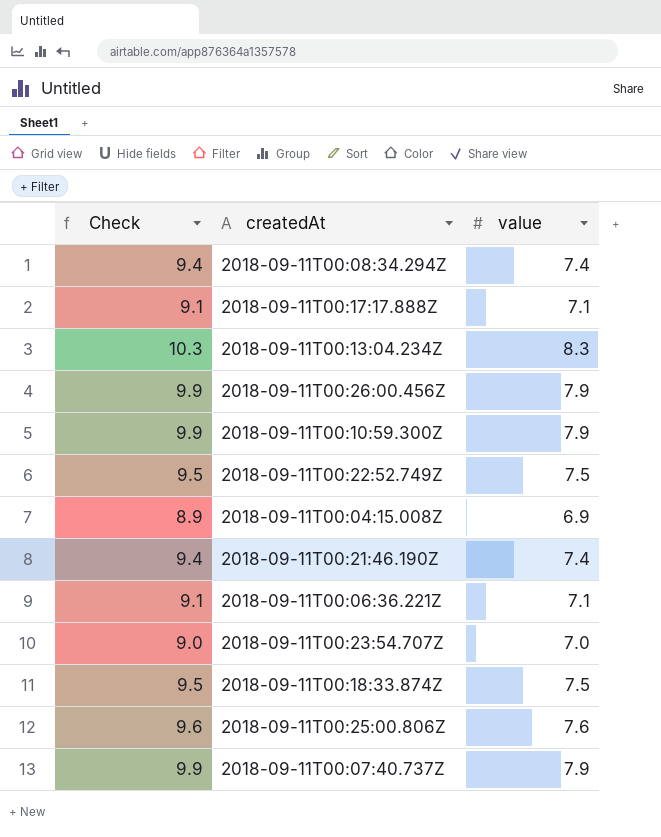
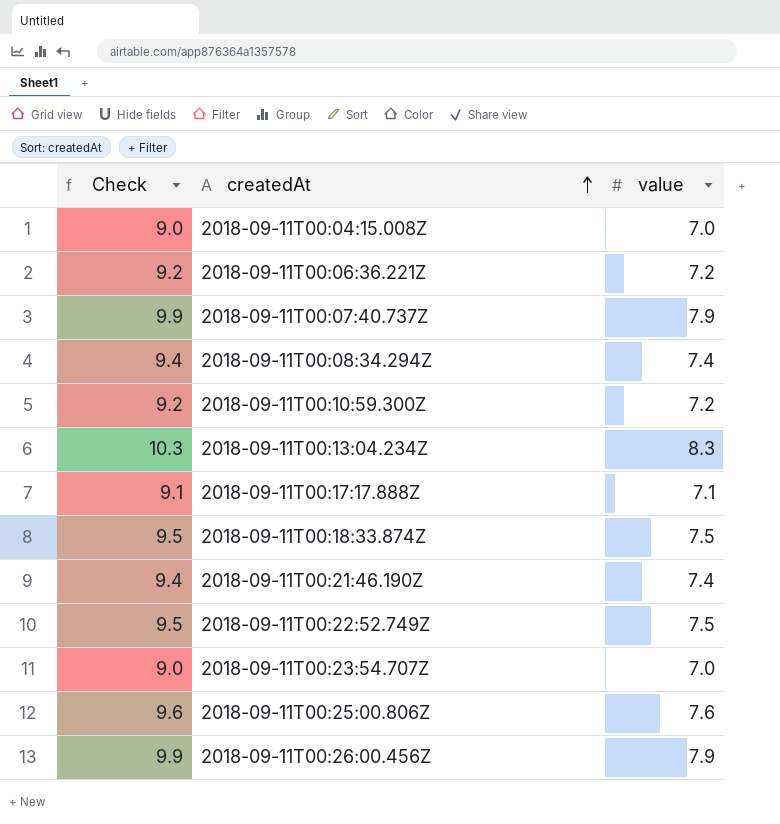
row order: none -> createdAt ascending
2018-09-11T00:04:15.008Z | Check: 8.9 -> 9.0
2018-09-11T00:04:15.008Z | value: 6.9 -> 7.0
2018-09-11T00:06:36.221Z | Check: 9.1 -> 9.2
2018-09-11T00:06:36.221Z | value: 7.1 -> 7.2
2018-09-11T00:10:59.300Z | Check: 9.9 -> 9.2
2018-09-11T00:10:59.300Z | value: 7.9 -> 7.2

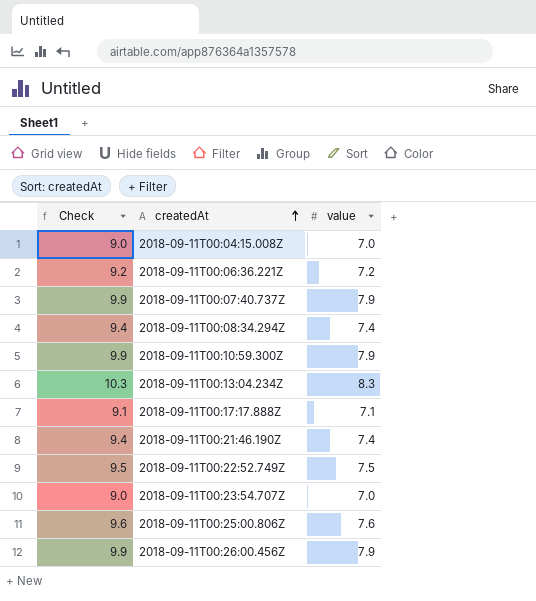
row 2018-09-11T00:18:33.874Z: 9.5 | 7.5 -> none
2018-09-11T00:10:59.300Z | Check: 9.2 -> 9.9
2018-09-11T00:10:59.300Z | value: 7.2 -> 7.9

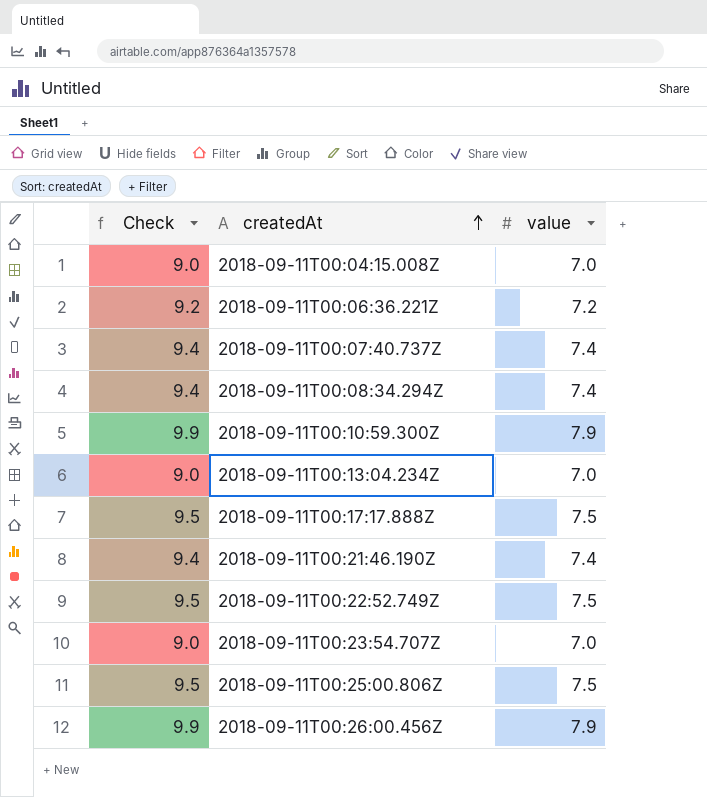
2018-09-11T00:07:40.737Z | Check: 9.9 -> 9.4
2018-09-11T00:07:40.737Z | value: 7.9 -> 7.4
2018-09-11T00:13:04.234Z | Check: 10.3 -> 9.0
2018-09-11T00:13:04.234Z | value: 8.3 -> 7.0
2018-09-11T00:17:17.888Z | Check: 9.1 -> 9.5
2018-09-11T00:17:17.888Z | value: 7.1 -> 7.5
2018-09-11T00:25:00.806Z | Check: 9.6 -> 9.5
2018-09-11T00:25:00.806Z | value: 7.6 -> 7.5

